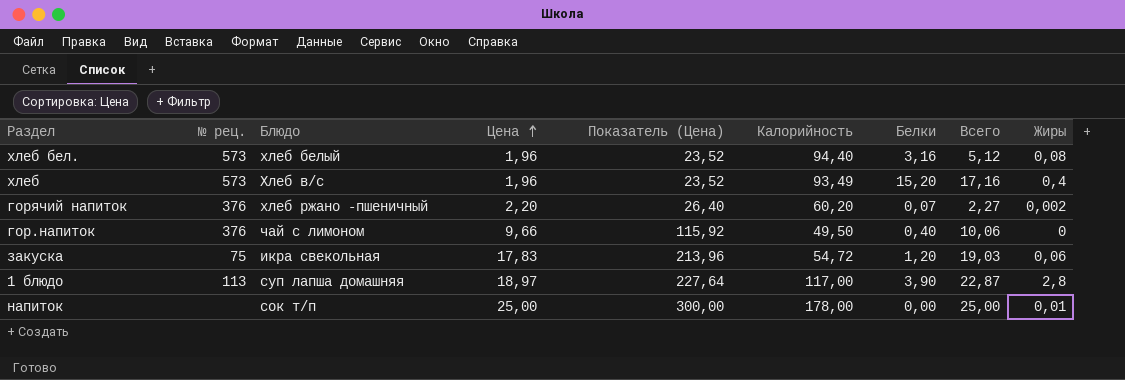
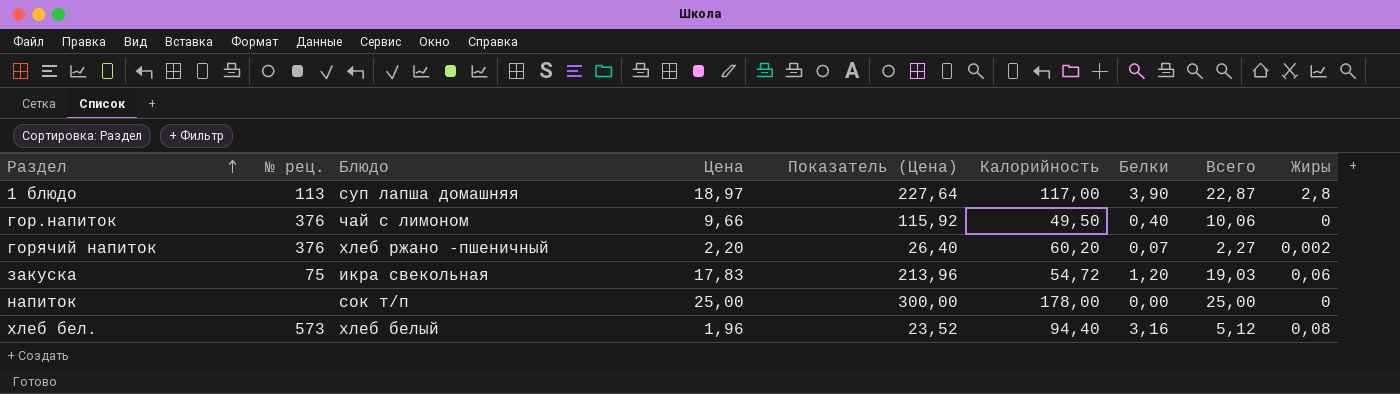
row order: Цена ascending -> Раздел ascending
row хлеб: 573 | Хлеб в/с | 1,96 | 23,52 | 93,49 | 15,20 | 17,16 | 0,4 -> none
напиток | Жиры: 0,01 -> 0

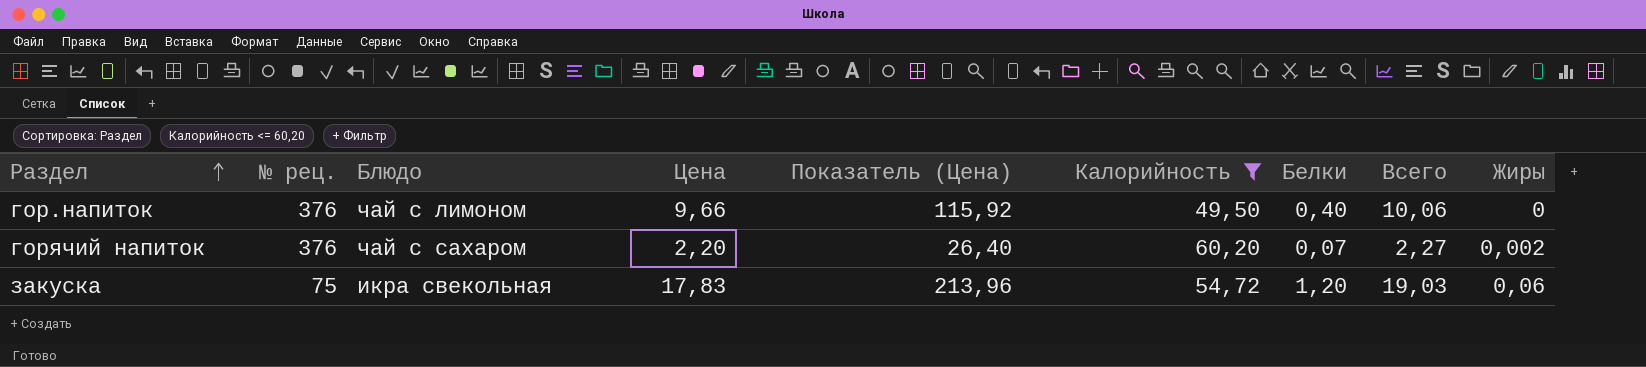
filter: none -> Калорийность <= 60,20
горячий напиток | Блюдо: хлеб ржано -пшеничный -> чай с сахаром

